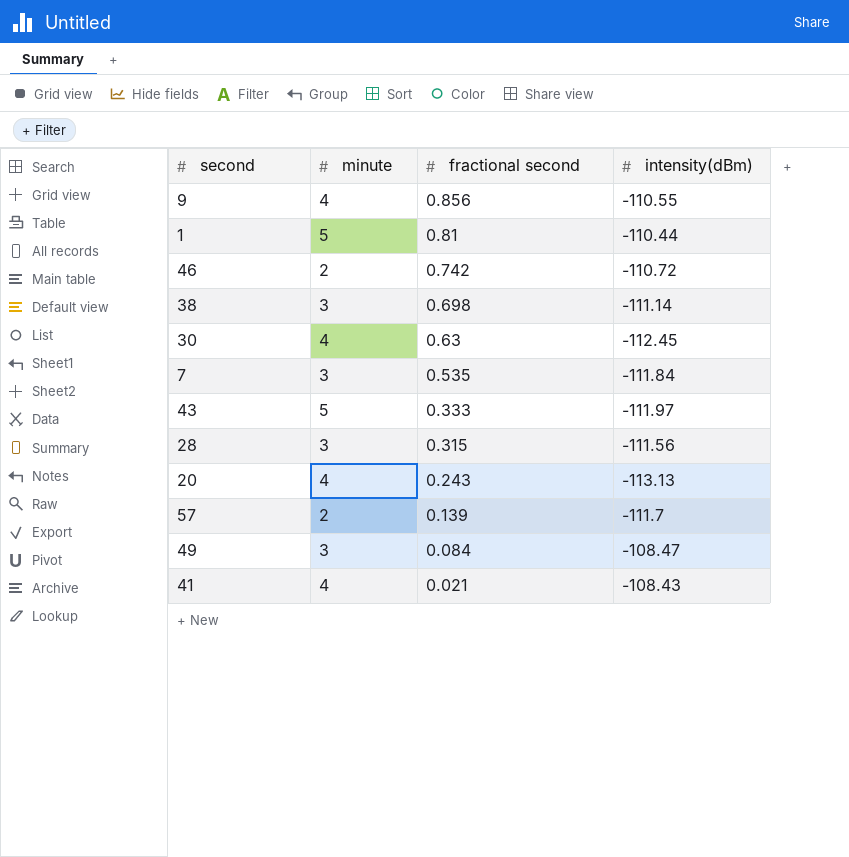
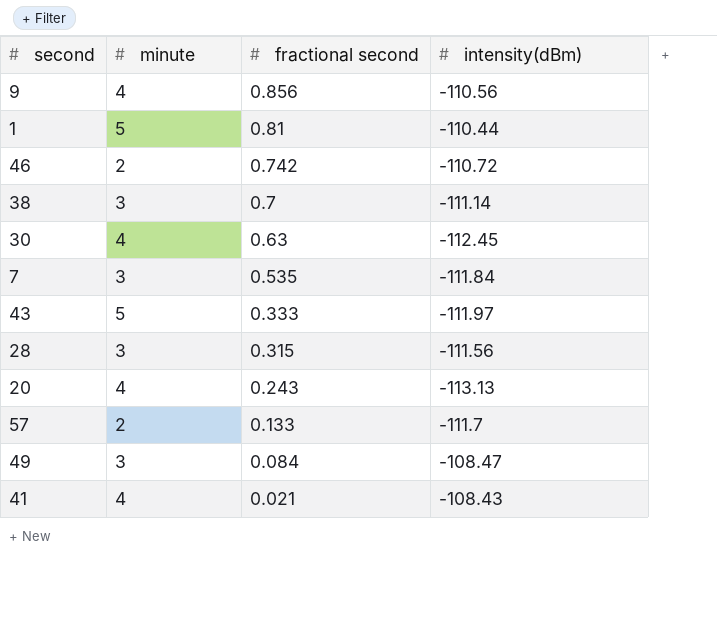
9 | intensity(dBm): -110.55 -> -110.56
38 | fractional second: 0.698 -> 0.7
57 | fractional second: 0.139 -> 0.133

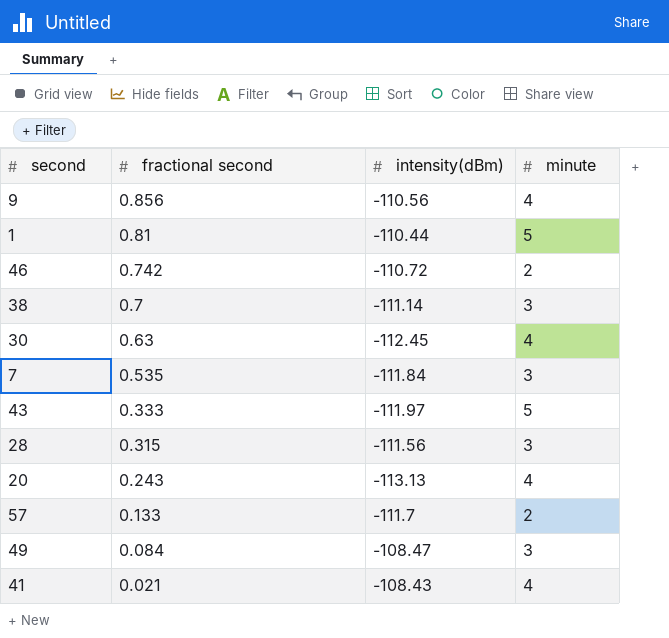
column minute | position: 2 -> 4

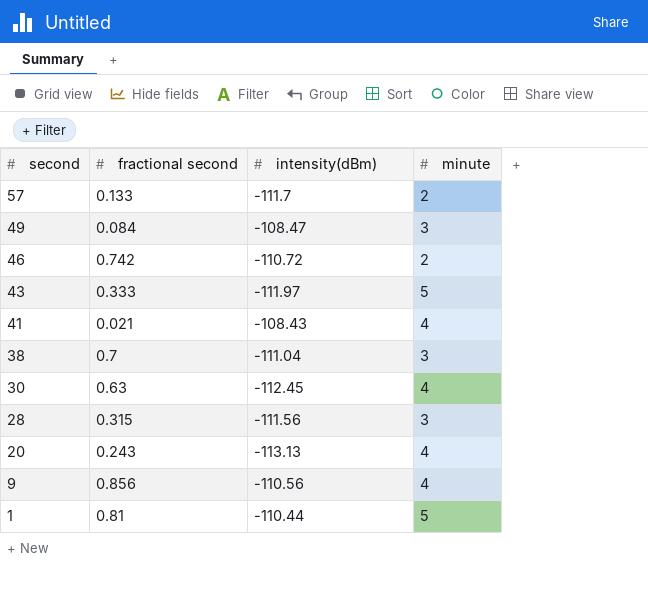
row order: fractional second descending -> second descending
row 7: 0.535 | -111.84 | 3 -> none
38 | intensity(dBm): -111.14 -> -111.04

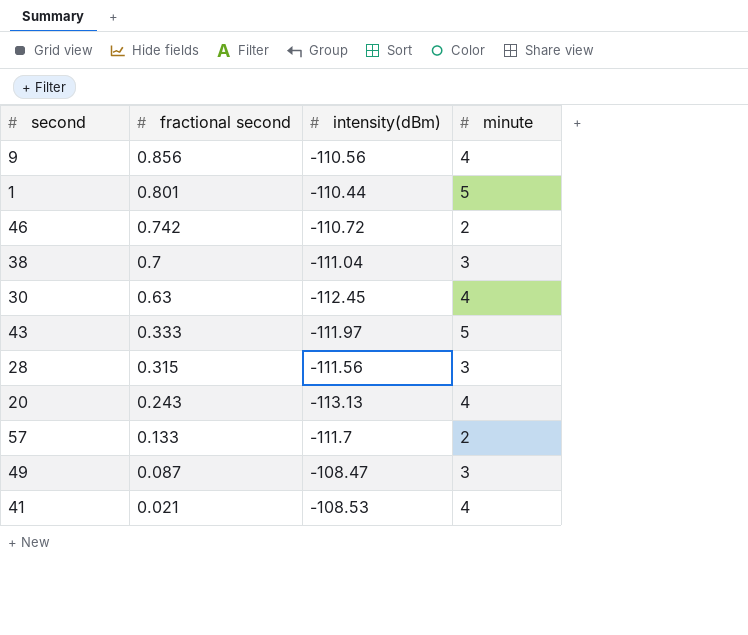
row order: second descending -> fractional second descending
1 | fractional second: 0.81 -> 0.801
49 | fractional second: 0.084 -> 0.087
41 | intensity(dBm): -108.43 -> -108.53

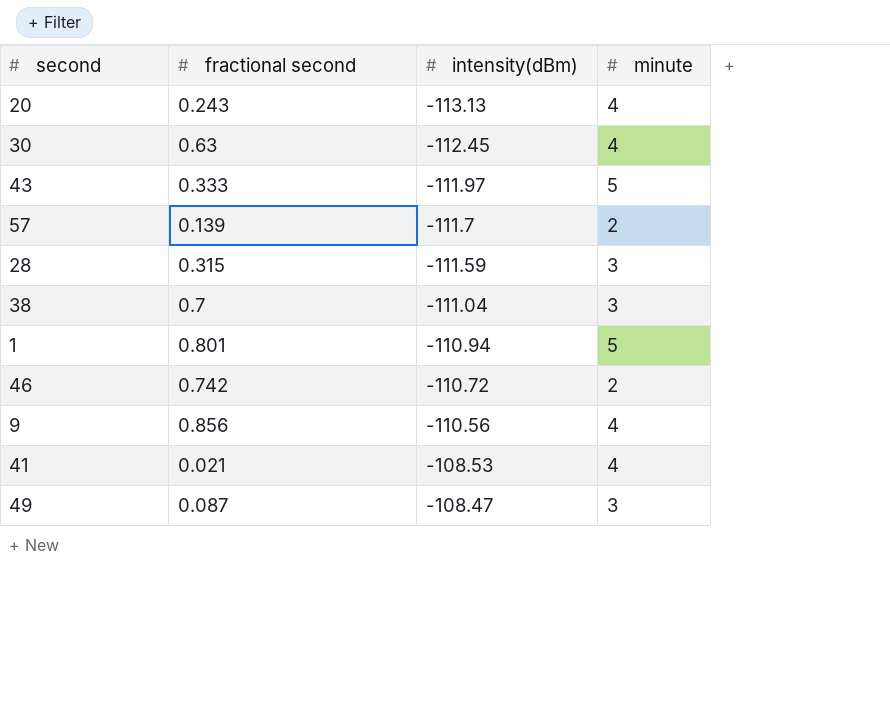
row order: fractional second descending -> intensity(dBm) ascending
57 | fractional second: 0.133 -> 0.139
28 | intensity(dBm): -111.56 -> -111.59
1 | intensity(dBm): -110.44 -> -110.94

